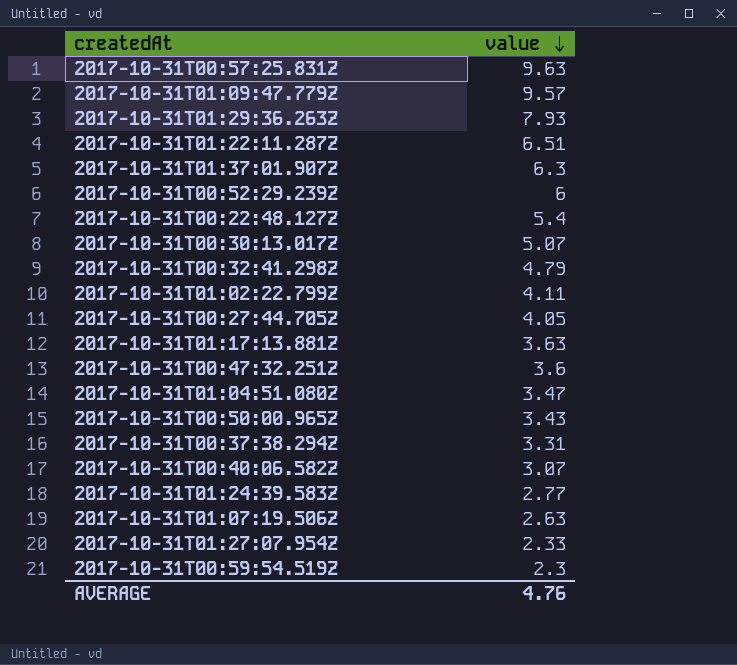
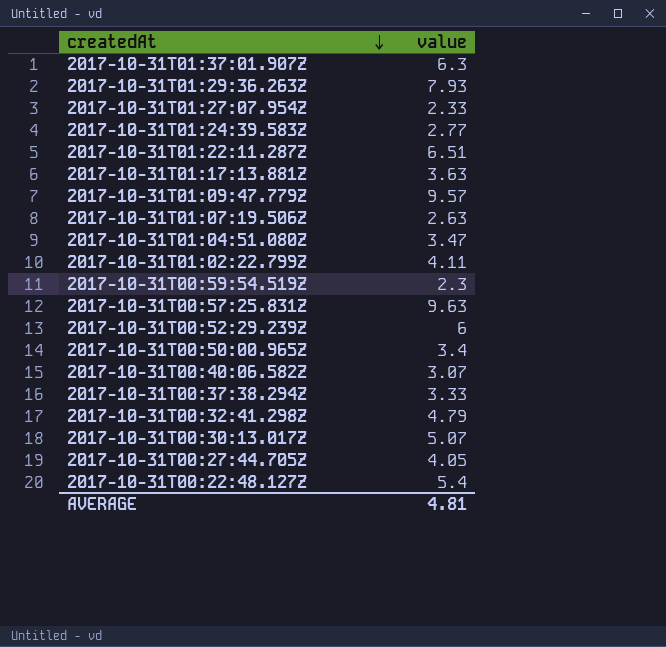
row order: value descending -> createdAt descending
row 2017-10-31T00:47:32.251Z: 3.6 -> none
2017-10-31T00:50:00.965Z | value: 3.43 -> 3.4
2017-10-31T00:37:38.294Z | value: 3.31 -> 3.33
AVERAGE | value: 4.76 -> 4.81

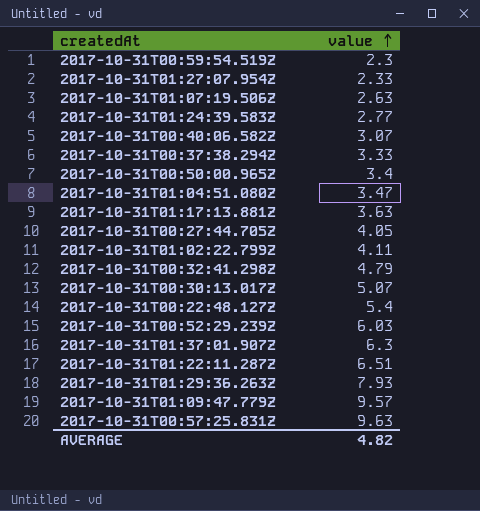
row order: createdAt descending -> value ascending
2017-10-31T00:52:29.239Z | value: 6 -> 6.03
AVERAGE | value: 4.81 -> 4.82

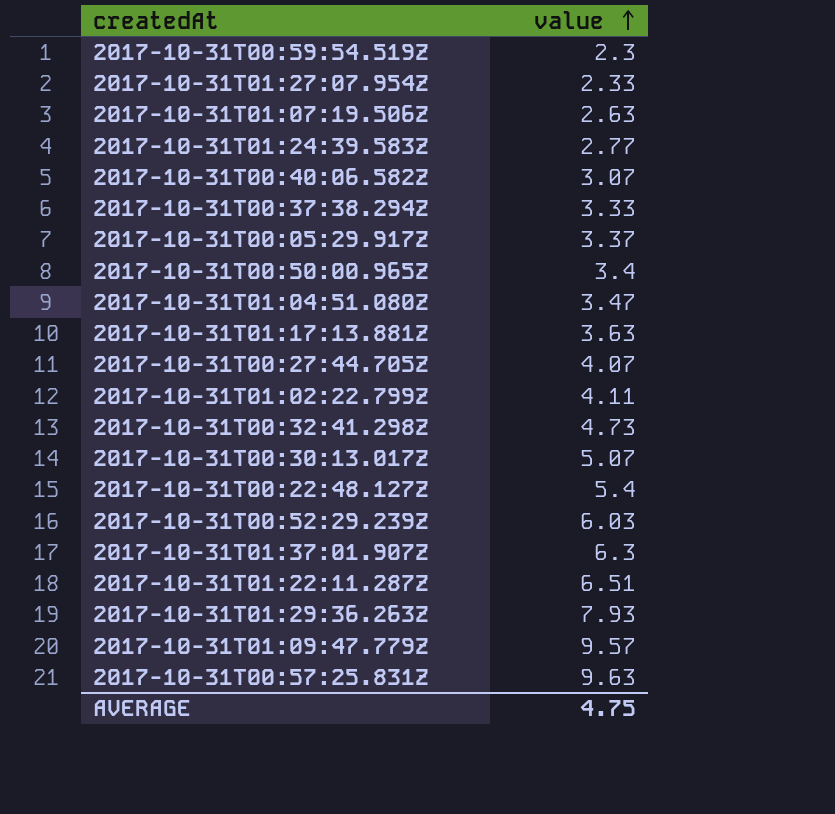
row 2017-10-31T00:05:29.917Z: none -> 3.37
2017-10-31T00:27:44.705Z | value: 4.05 -> 4.07
2017-10-31T00:32:41.298Z | value: 4.79 -> 4.73
AVERAGE | value: 4.82 -> 4.75

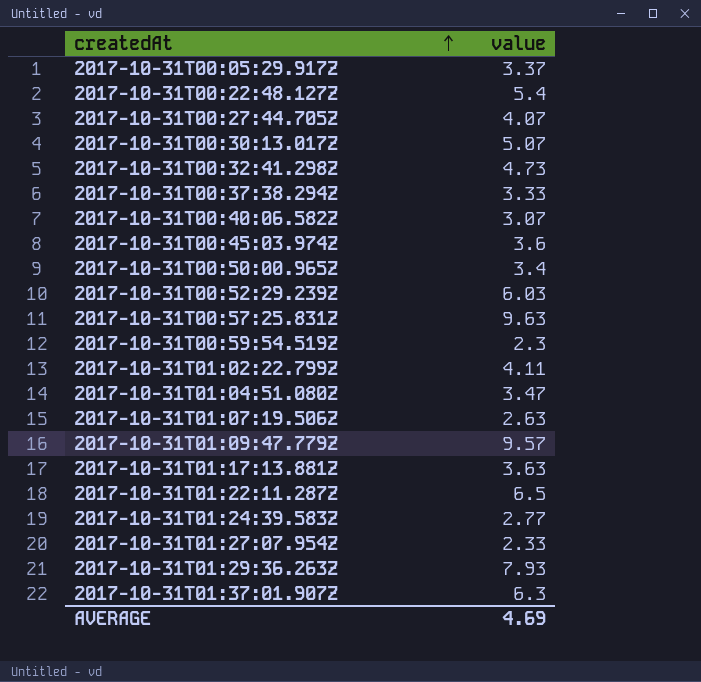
row order: value ascending -> createdAt ascending
row 2017-10-31T00:45:03.974Z: none -> 3.6
2017-10-31T01:22:11.287Z | value: 6.51 -> 6.5
AVERAGE | value: 4.75 -> 4.69

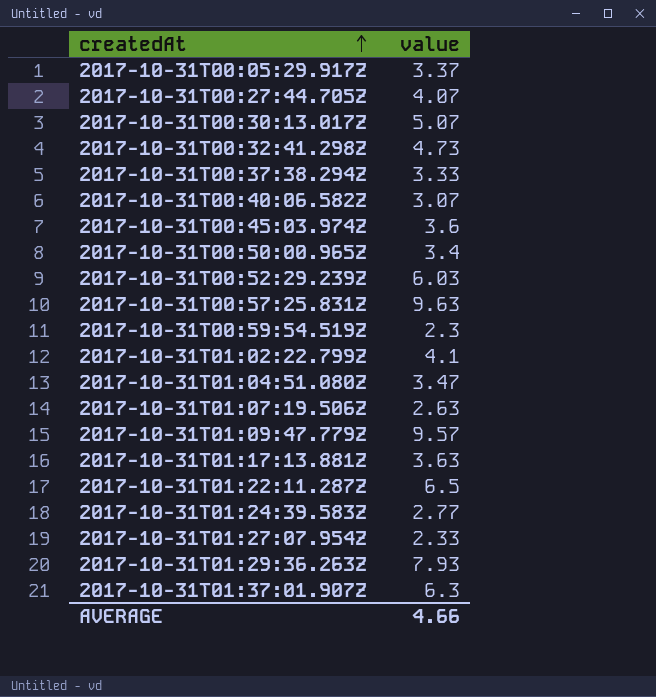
row 2017-10-31T00:22:48.127Z: 5.4 -> none
2017-10-31T01:02:22.799Z | value: 4.11 -> 4.1
AVERAGE | value: 4.69 -> 4.66

